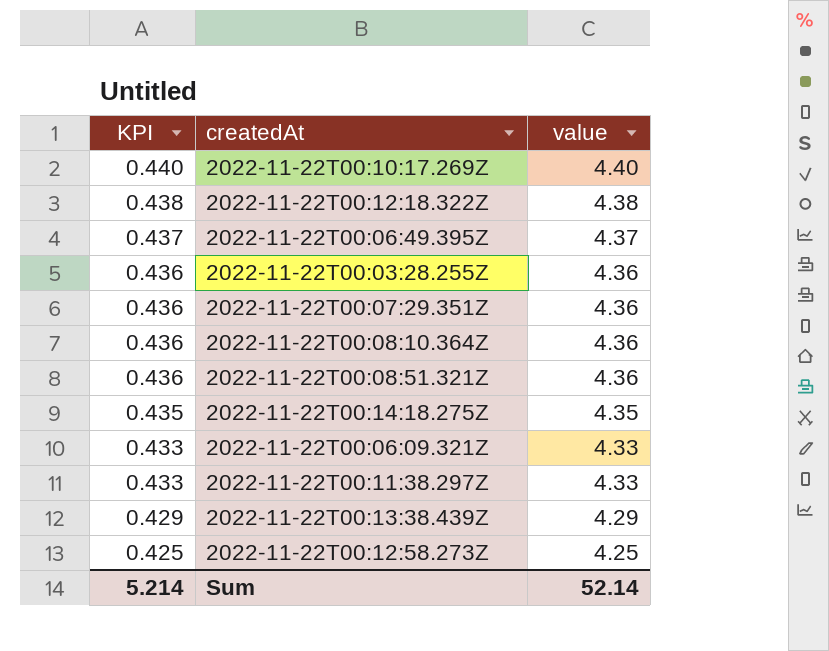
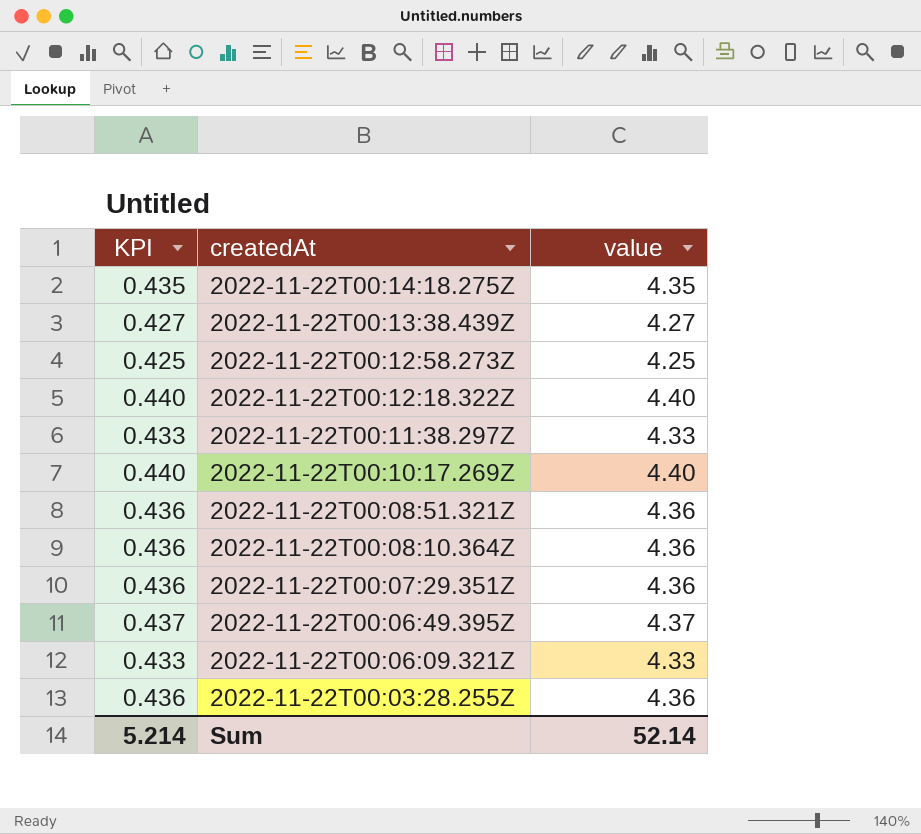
row order: KPI descending -> createdAt descending
2022-11-22T00:13:38.439Z | KPI: 0.429 -> 0.427
2022-11-22T00:13:38.439Z | value: 4.29 -> 4.27
2022-11-22T00:12:18.322Z | KPI: 0.438 -> 0.440
2022-11-22T00:12:18.322Z | value: 4.38 -> 4.40

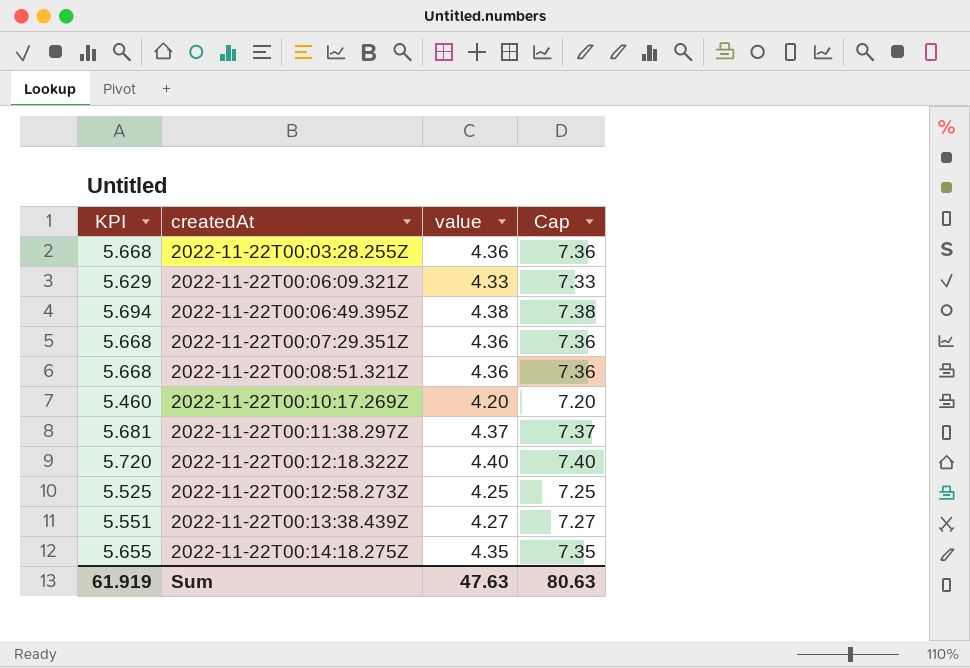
row order: createdAt descending -> createdAt ascending
column KPI | formula: [value] * 0.1 -> [value] * 1.3
column Cap | formula: none -> [value] + 3
row 2022-11-22T00:08:10.364Z: 0.436 | 4.36 -> none
2022-11-22T00:06:49.395Z | value: 4.37 -> 4.38
2022-11-22T00:10:17.269Z | value: 4.40 -> 4.20
2022-11-22T00:11:38.297Z | value: 4.33 -> 4.37
Sum | KPI: 5.214 -> 61.919
Sum | value: 52.14 -> 47.63

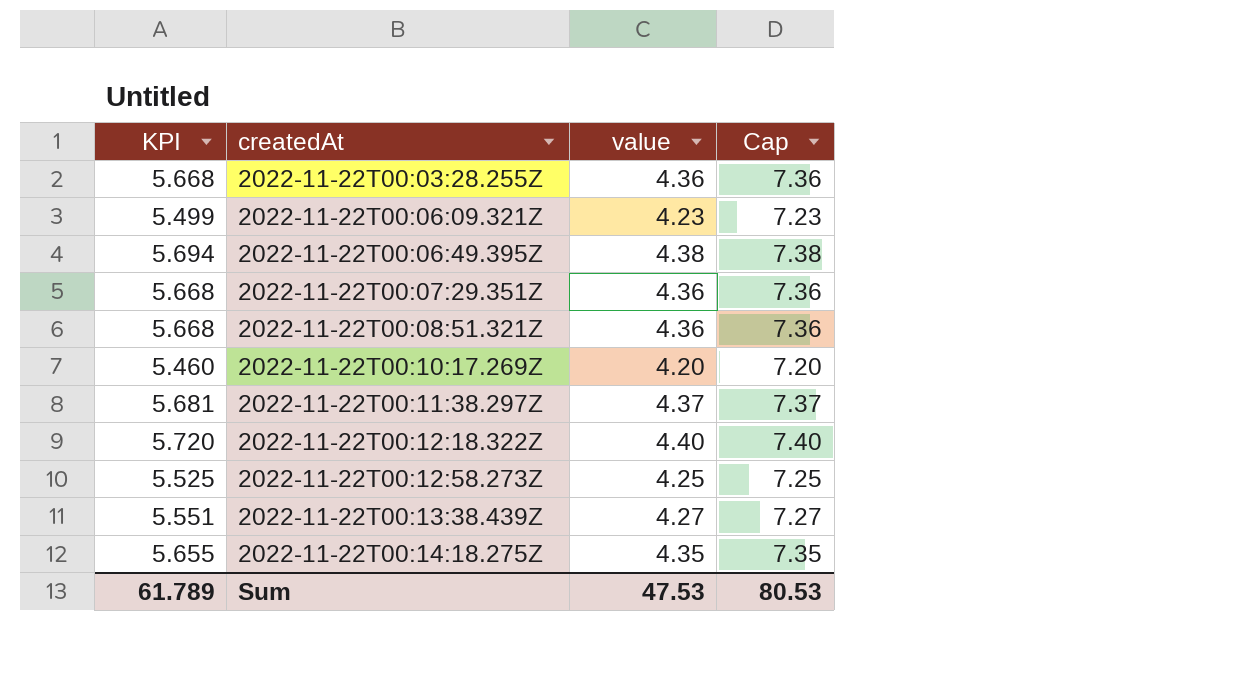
2022-11-22T00:06:09.321Z | KPI: 5.629 -> 5.499
2022-11-22T00:06:09.321Z | value: 4.33 -> 4.23
2022-11-22T00:06:09.321Z | Cap: 7.33 -> 7.23
Sum | KPI: 61.919 -> 61.789
Sum | value: 47.63 -> 47.53
Sum | Cap: 80.63 -> 80.53

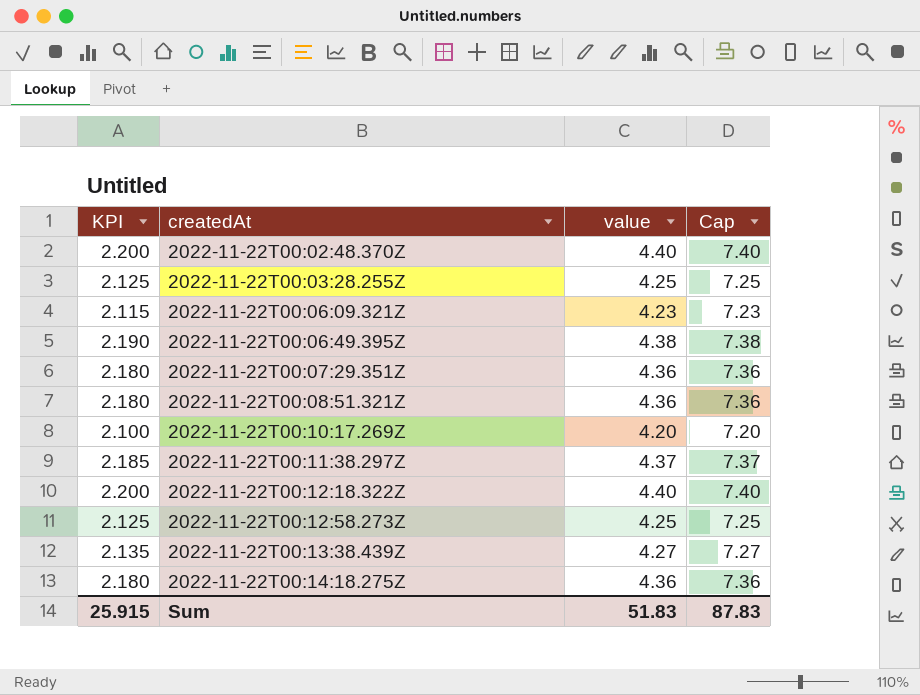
column KPI | formula: [value] * 1.3 -> [value] * 0.5
row 2022-11-22T00:02:48.370Z: none -> 2.200 | 4.40 | 7.40
2022-11-22T00:03:28.255Z | value: 4.36 -> 4.25
2022-11-22T00:03:28.255Z | Cap: 7.36 -> 7.25
2022-11-22T00:14:18.275Z | value: 4.35 -> 4.36
2022-11-22T00:14:18.275Z | Cap: 7.35 -> 7.36
Sum | KPI: 61.789 -> 25.915
Sum | value: 47.53 -> 51.83
Sum | Cap: 80.53 -> 87.83

